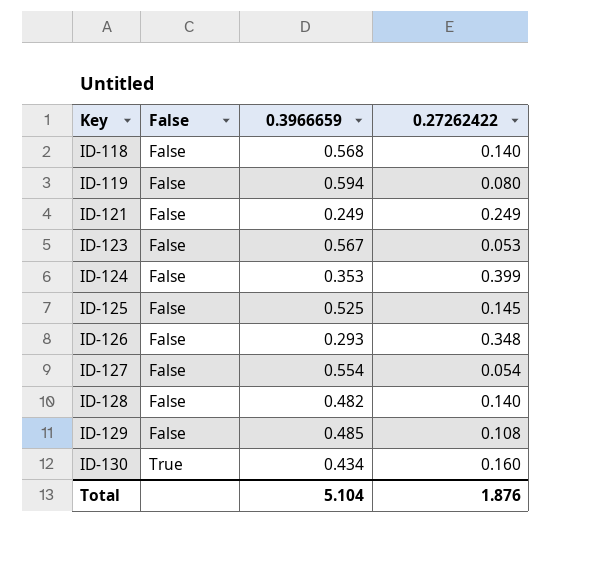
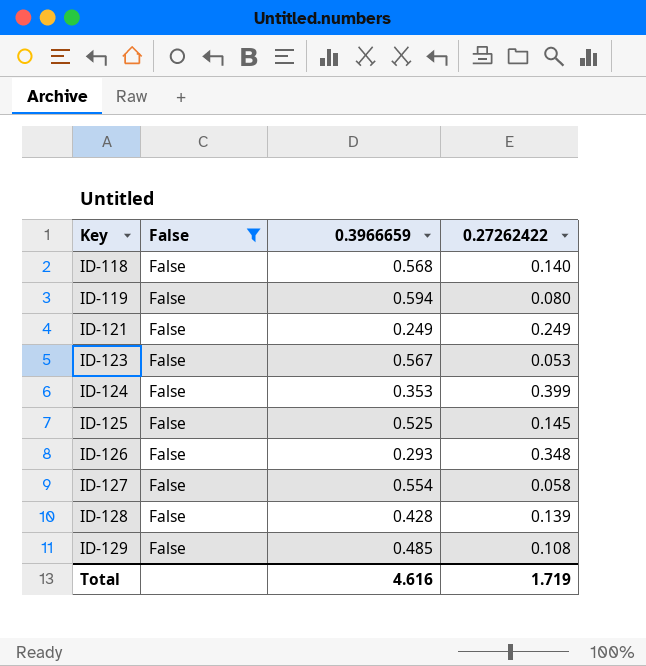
filter: none -> False = False
ID-127 | 0.27262422: 0.054 -> 0.058
ID-128 | 0.3966659: 0.482 -> 0.428
ID-128 | 0.27262422: 0.140 -> 0.139
Total | 0.3966659: 5.104 -> 4.616
Total | 0.27262422: 1.876 -> 1.719

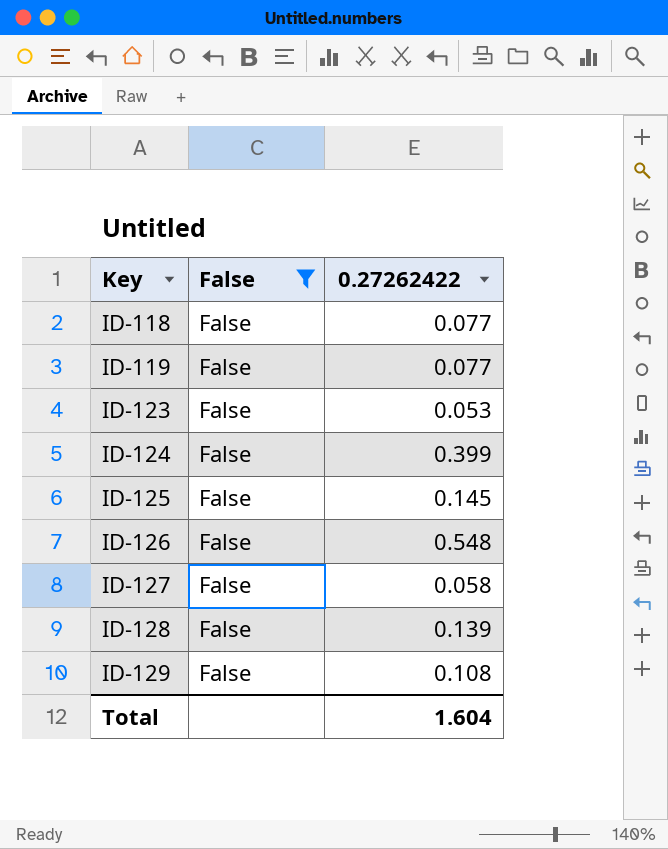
column 0.3966659 | position: 3 -> none
row ID-121: False | 0.249 | 0.249 -> none
ID-118 | 0.27262422: 0.140 -> 0.077
ID-119 | 0.27262422: 0.080 -> 0.077
ID-126 | 0.27262422: 0.348 -> 0.548
Total | 0.27262422: 1.719 -> 1.604

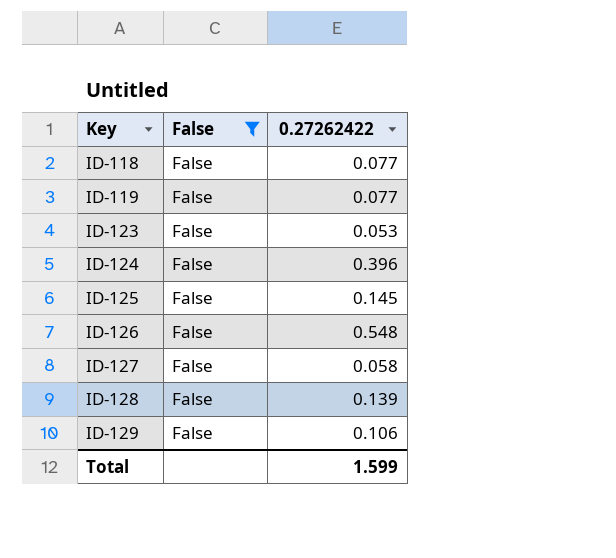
ID-124 | 0.27262422: 0.399 -> 0.396
ID-129 | 0.27262422: 0.108 -> 0.106
Total | 0.27262422: 1.604 -> 1.599

